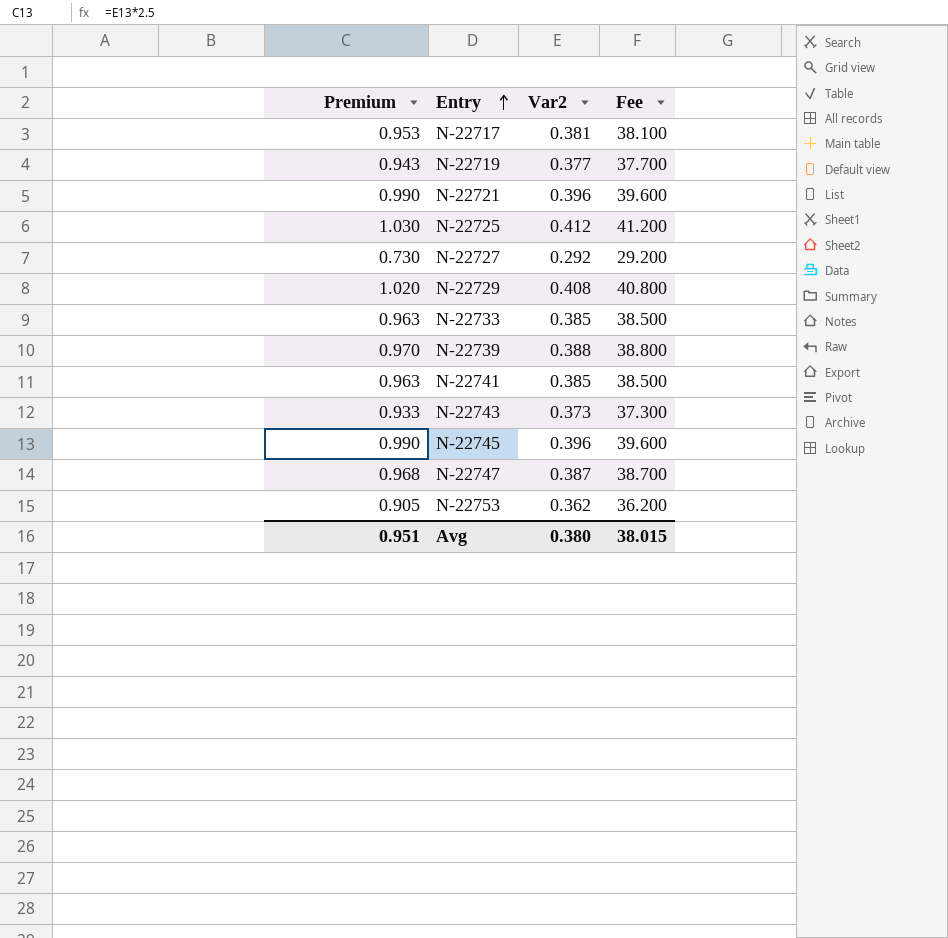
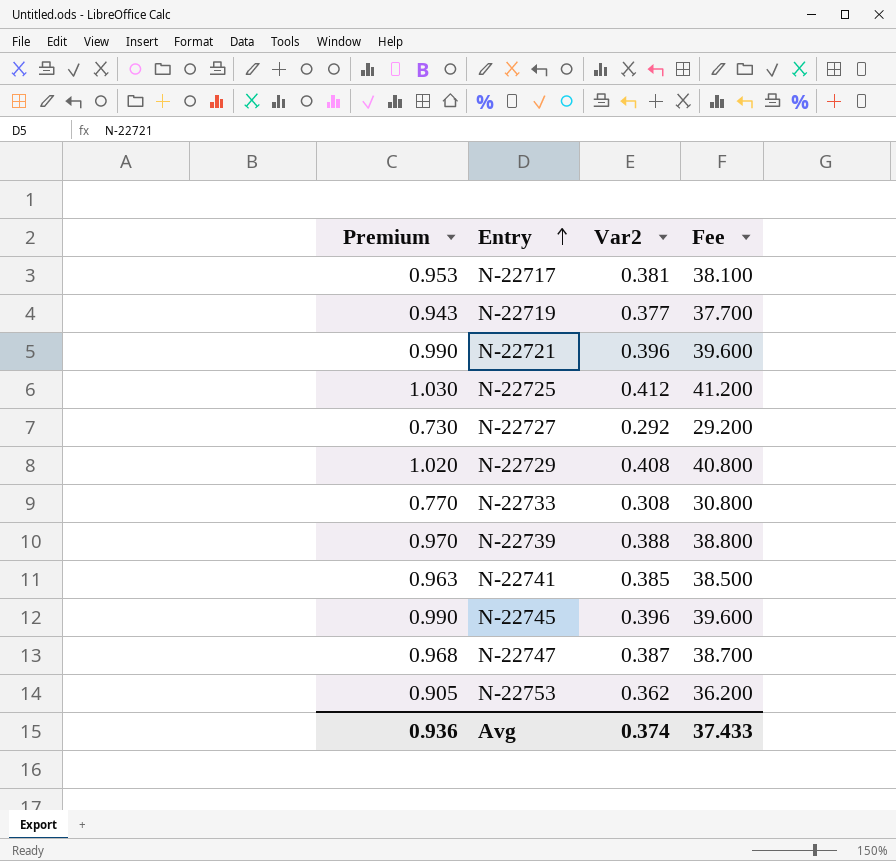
row N-22743: 0.933 | 0.373 | 37.300 -> none
N-22733 | Premium: 0.963 -> 0.770
N-22733 | Var2: 0.385 -> 0.308
N-22733 | Fee: 38.500 -> 30.800
Avg | Premium: 0.951 -> 0.936
Avg | Var2: 0.380 -> 0.374
Avg | Fee: 38.015 -> 37.433

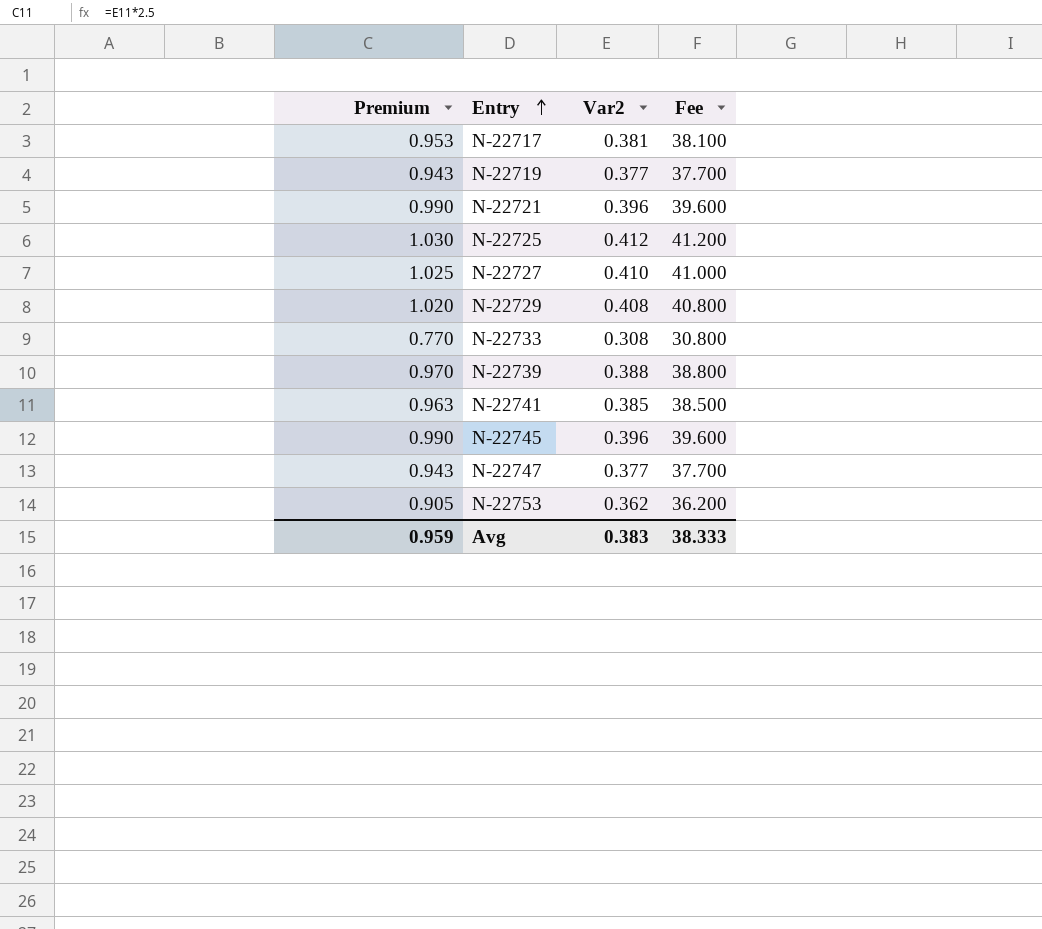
N-22727 | Premium: 0.730 -> 1.025
N-22727 | Var2: 0.292 -> 0.410
N-22727 | Fee: 29.200 -> 41.000
N-22747 | Premium: 0.968 -> 0.943
N-22747 | Var2: 0.387 -> 0.377
N-22747 | Fee: 38.700 -> 37.700
Avg | Premium: 0.936 -> 0.959
Avg | Var2: 0.374 -> 0.383
Avg | Fee: 37.433 -> 38.333

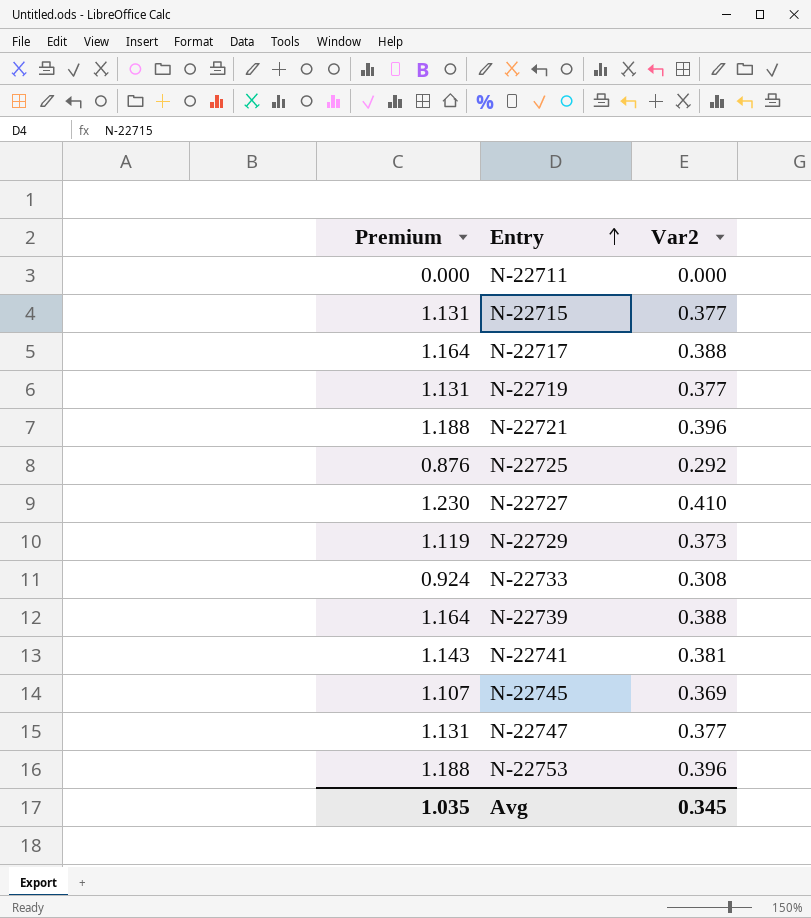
column Fee | formula: [Var2] * 100 -> none
column Premium | formula: [Var2] * 2.5 -> [Var2] * 3
row N-22711: none -> 0.000 | 0.000
row N-22715: none -> 1.131 | 0.377
N-22717 | Var2: 0.381 -> 0.388
N-22725 | Var2: 0.412 -> 0.292
N-22729 | Var2: 0.408 -> 0.373
N-22741 | Var2: 0.385 -> 0.381
N-22745 | Var2: 0.396 -> 0.369
N-22753 | Var2: 0.362 -> 0.396
Avg | Premium: 0.959 -> 1.035
Avg | Var2: 0.383 -> 0.345

